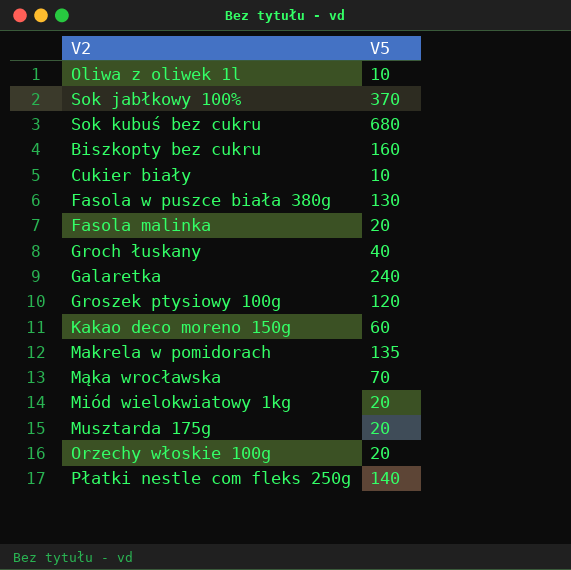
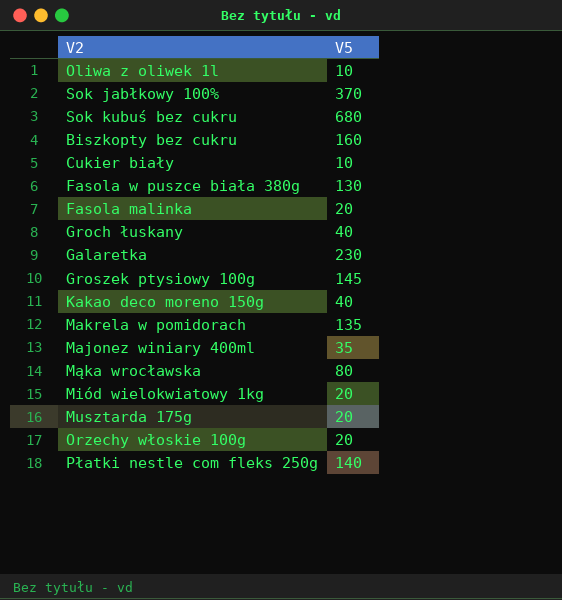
Galaretka | V5: 240 -> 230
Groszek ptysiowy 100g | V5: 120 -> 145
Kakao deco moreno 150g | V5: 60 -> 40
row Majonez winiary 400ml: none -> 35
Mąka wrocławska | V5: 70 -> 80

